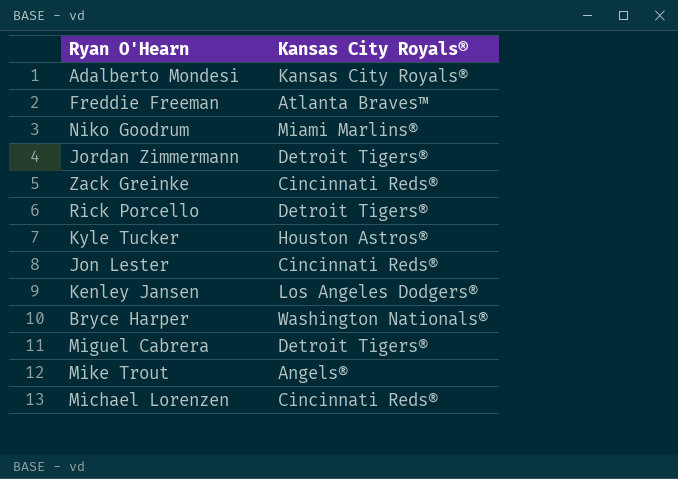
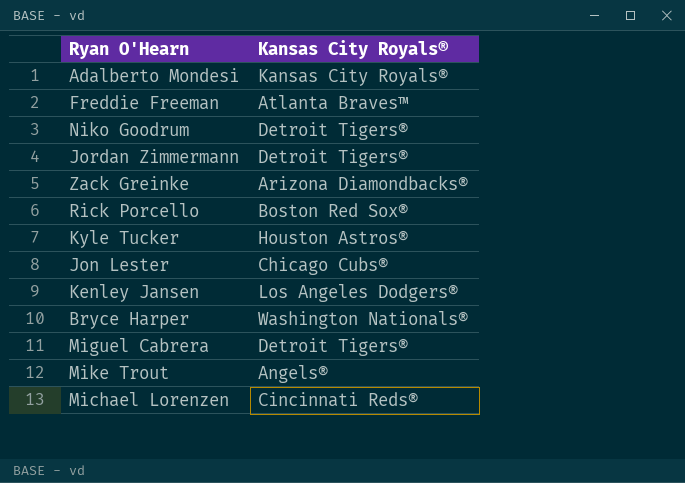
Niko Goodrum | Kansas City Royals®: Miami Marlins® -> Detroit Tigers®
Zack Greinke | Kansas City Royals®: Cincinnati Reds® -> Arizona Diamondbacks®
Rick Porcello | Kansas City Royals®: Detroit Tigers® -> Boston Red Sox®
Jon Lester | Kansas City Royals®: Cincinnati Reds® -> Chicago Cubs®

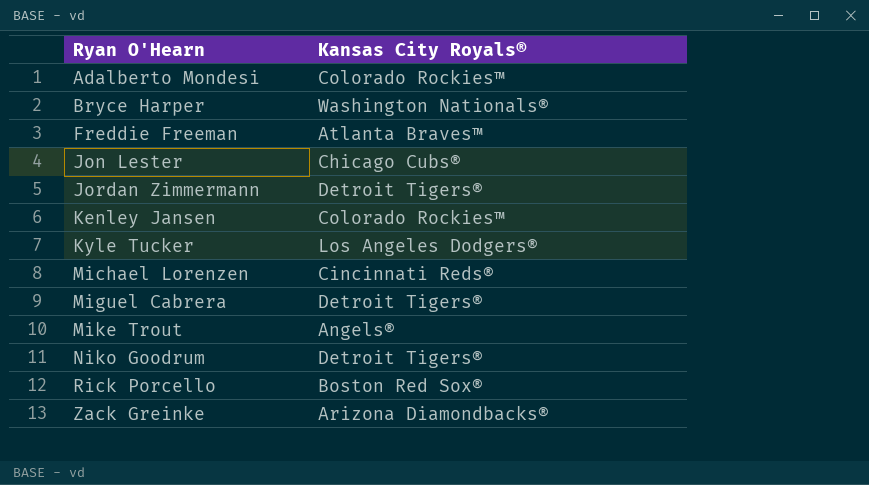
row order: none -> Ryan O'Hearn ascending
Adalberto Mondesi | Kansas City Royals®: Kansas City Royals® -> Colorado Rockies™
Kenley Jansen | Kansas City Royals®: Los Angeles Dodgers® -> Colorado Rockies™
Kyle Tucker | Kansas City Royals®: Houston Astros® -> Los Angeles Dodgers®

